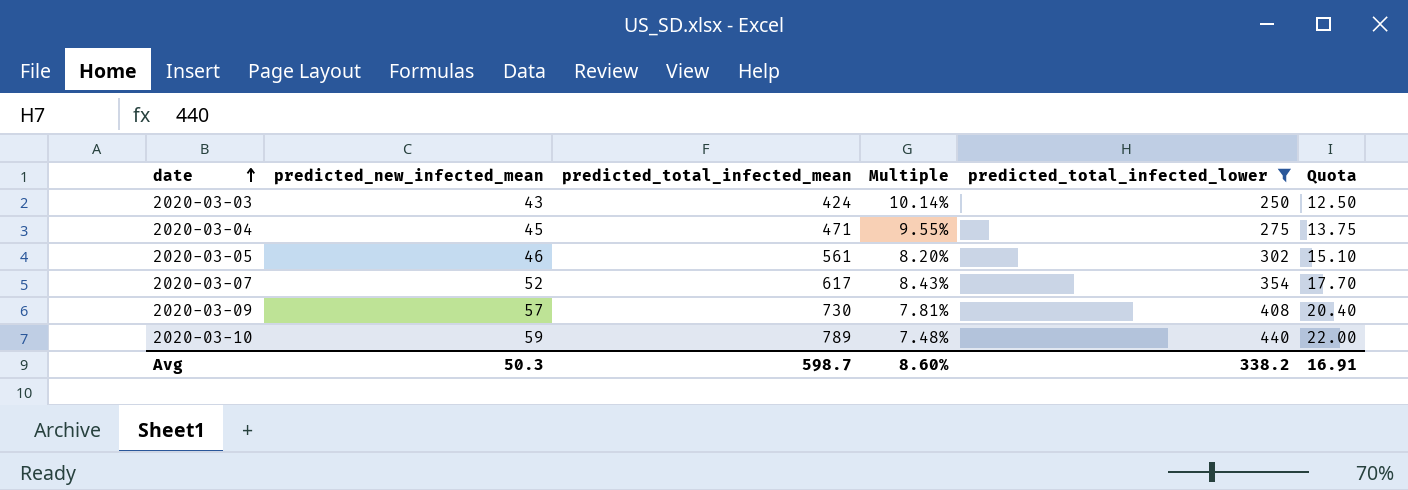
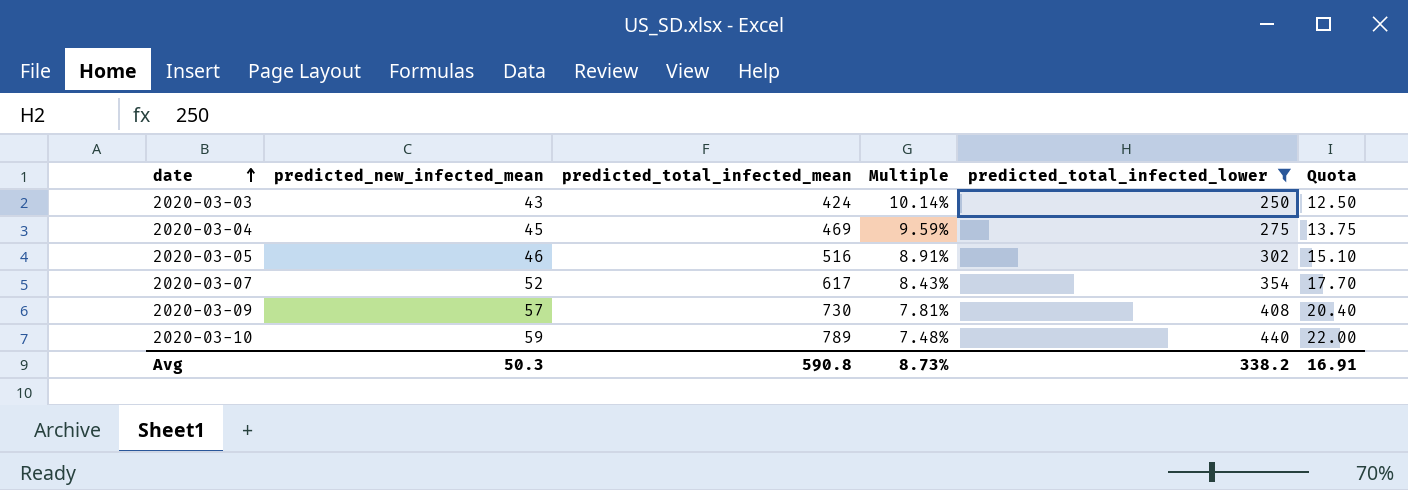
2020-03-04 | predicted_total_infected_mean: 471 -> 469
2020-03-04 | Multiple: 9.55% -> 9.59%
2020-03-05 | predicted_total_infected_mean: 561 -> 516
2020-03-05 | Multiple: 8.20% -> 8.91%
Avg | predicted_total_infected_mean: 598.7 -> 590.8
Avg | Multiple: 8.60% -> 8.73%

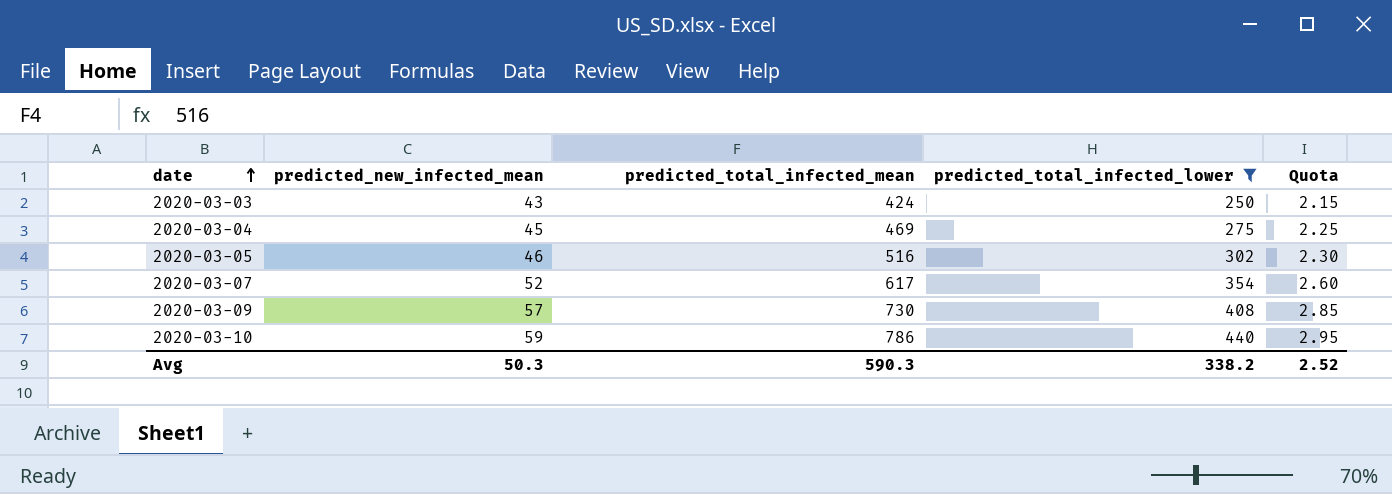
column Multiple | formula: [predicted_new_infected_mean] / [predicted_total_infected_mean] -> none
column Quota | formula: [predicted_total_infected_lower] * 0.05 -> [predicted_new_infected_mean] * 0.05
2020-03-10 | predicted_total_infected_mean: 789 -> 786
Avg | predicted_total_infected_mean: 590.8 -> 590.3
Avg | Quota: 16.91 -> 2.52

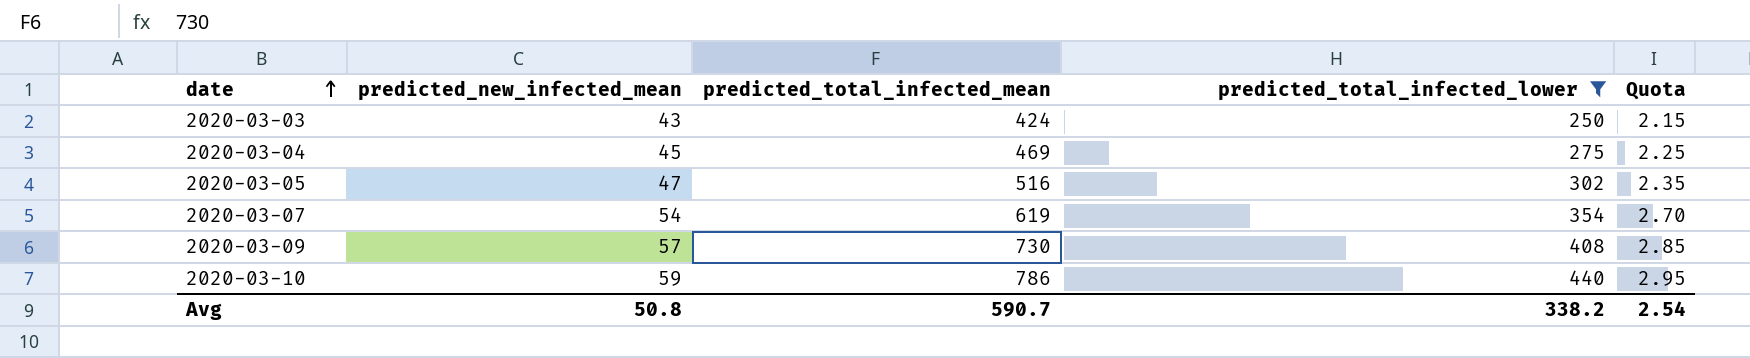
2020-03-05 | predicted_new_infected_mean: 46 -> 47
2020-03-05 | Quota: 2.30 -> 2.35
2020-03-07 | predicted_new_infected_mean: 52 -> 54
2020-03-07 | predicted_total_infected_mean: 617 -> 619
2020-03-07 | Quota: 2.60 -> 2.70
Avg | predicted_new_infected_mean: 50.3 -> 50.8
Avg | predicted_total_infected_mean: 590.3 -> 590.7
Avg | Quota: 2.52 -> 2.54

